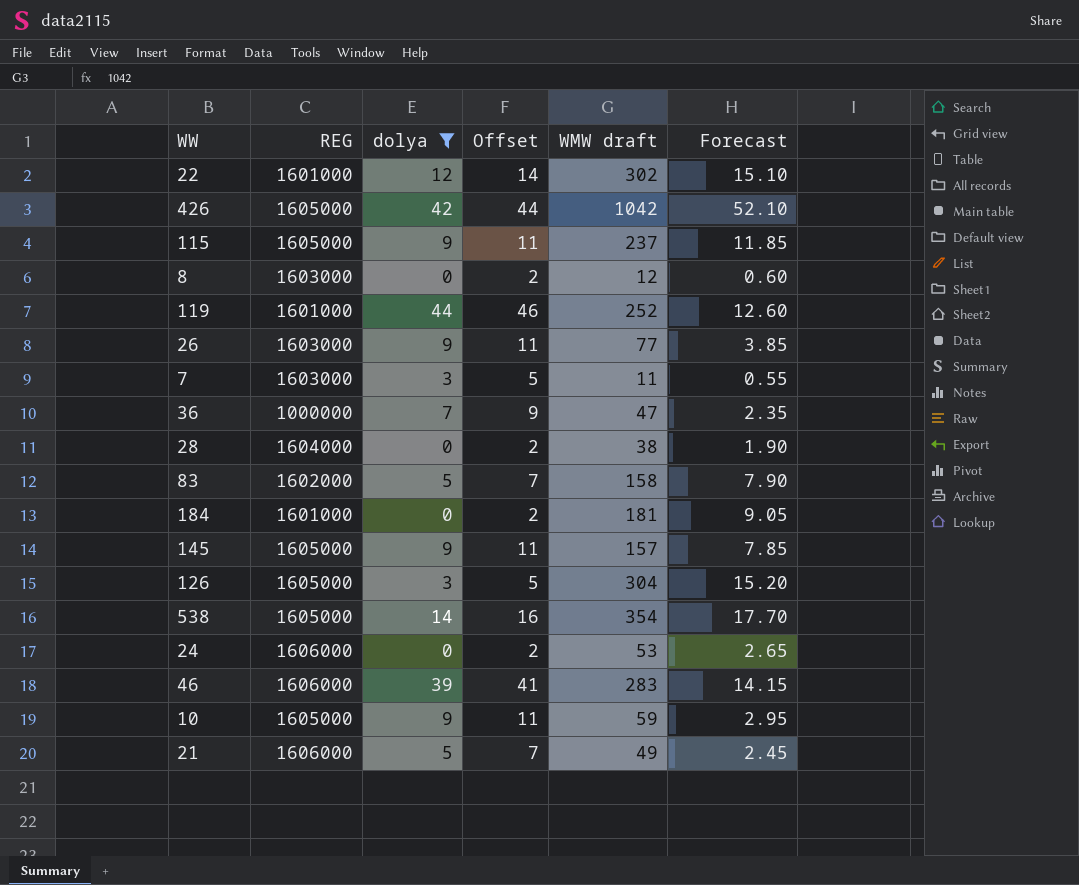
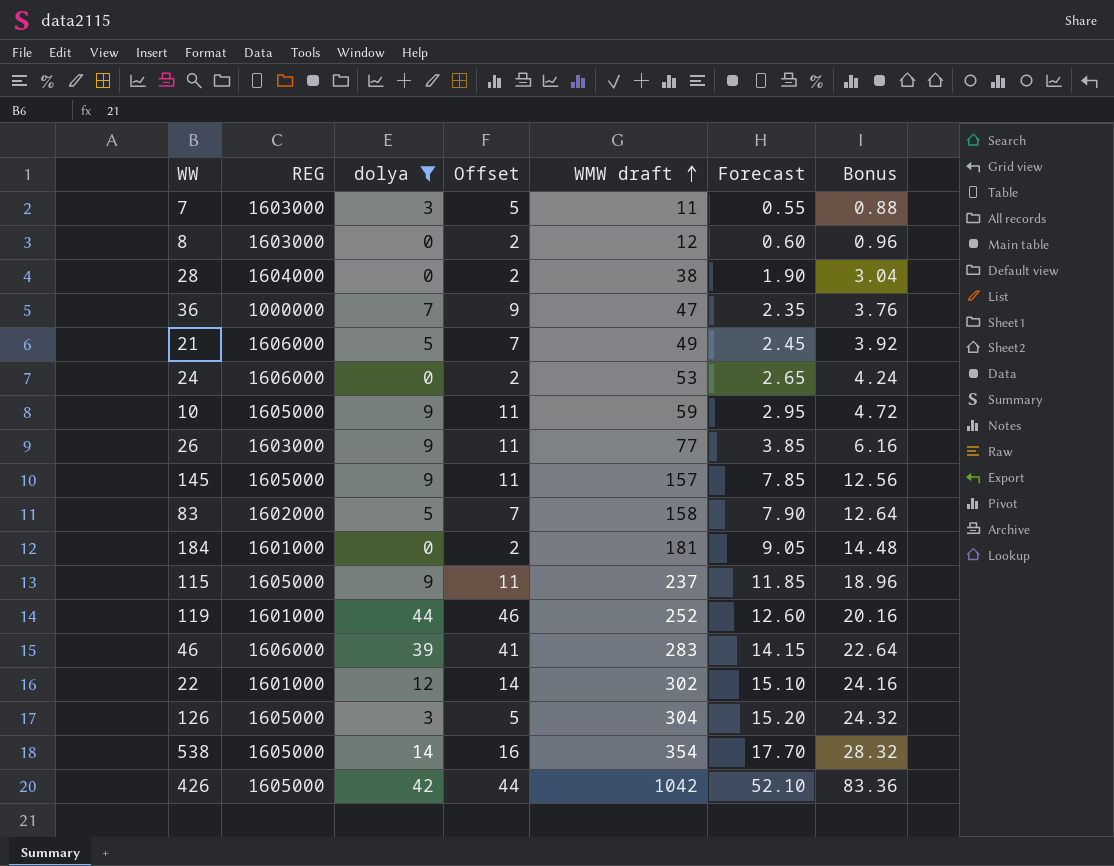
row order: none -> WMW draft ascending
column Bonus | formula: none -> [WMW draft] * 0.08

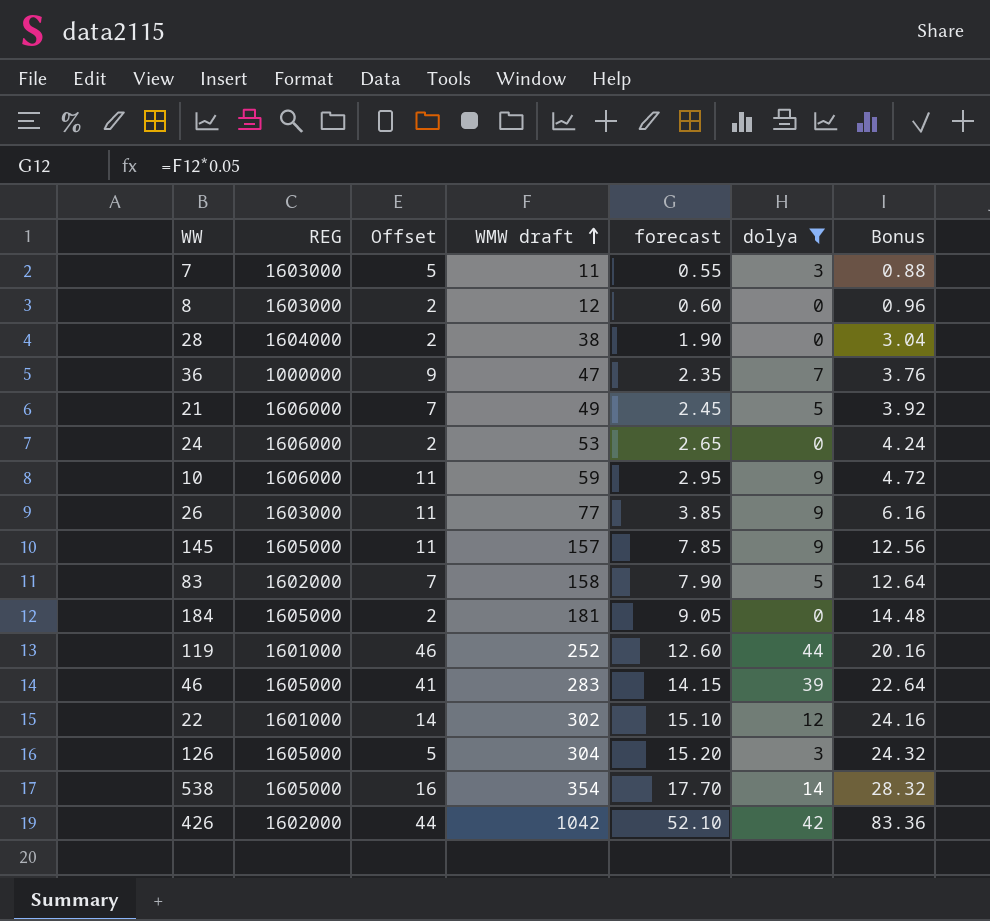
column name: Forecast -> forecast
column dolya | position: 3 -> 6
row 115: 1605000 | 9 | 11 | 237 | 11.85 | 18.96 -> none
10 | REG: 1605000 -> 1606000
184 | REG: 1601000 -> 1605000
46 | REG: 1606000 -> 1605000
426 | REG: 1605000 -> 1602000

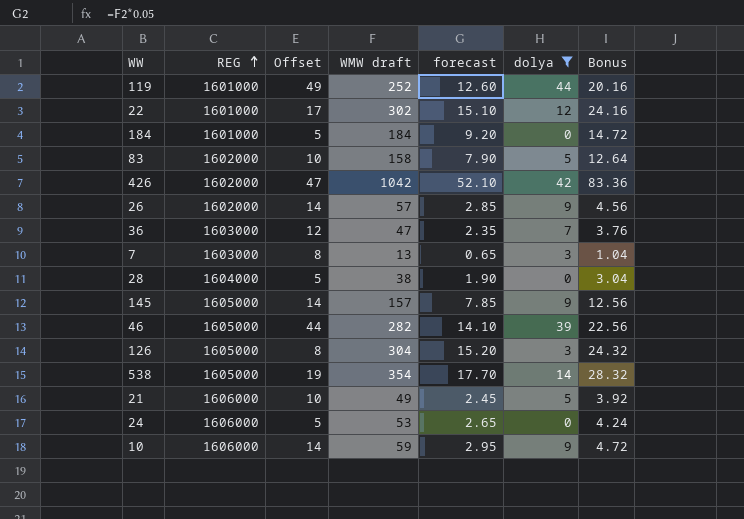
row order: WMW draft ascending -> REG ascending
column Offset | formula: [dolya] + 2 -> [dolya] + 5
row 8: 1603000 | 2 | 12 | 0.60 | 0 | 0.96 -> none
184 | REG: 1605000 -> 1601000
184 | WMW draft: 181 -> 184
184 | forecast: 9.05 -> 9.20
184 | Bonus: 14.48 -> 14.72
26 | REG: 1603000 -> 1602000
26 | WMW draft: 77 -> 57
26 | forecast: 3.85 -> 2.85
26 | Bonus: 6.16 -> 4.56
36 | REG: 1000000 -> 1603000
7 | WMW draft: 11 -> 13
7 | forecast: 0.55 -> 0.65
7 | Bonus: 0.88 -> 1.04
46 | WMW draft: 283 -> 282
46 | forecast: 14.15 -> 14.10
46 | Bonus: 22.64 -> 22.56

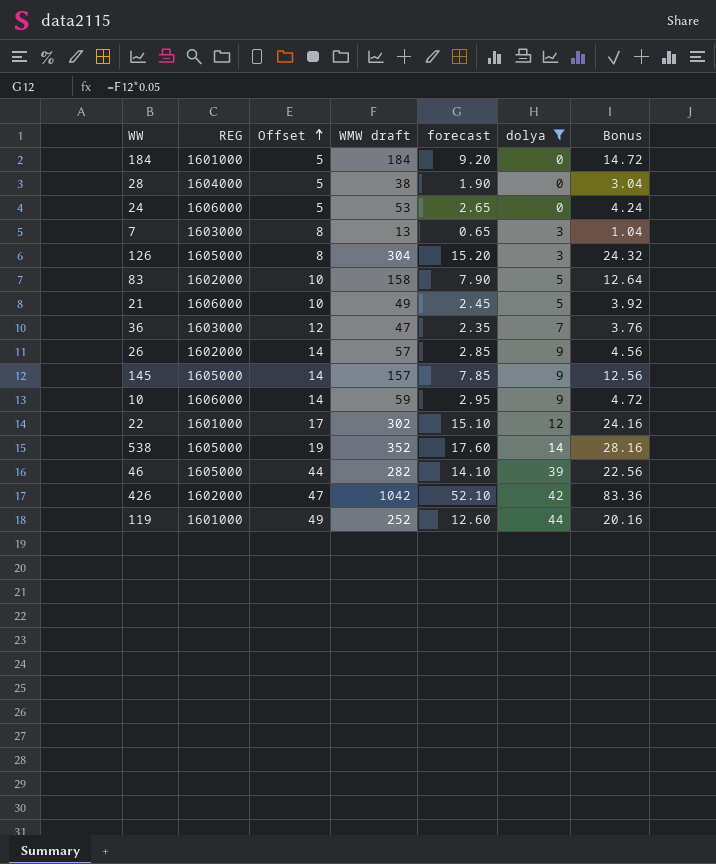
row order: REG ascending -> Offset ascending
538 | WMW draft: 354 -> 352
538 | forecast: 17.70 -> 17.60
538 | Bonus: 28.32 -> 28.16

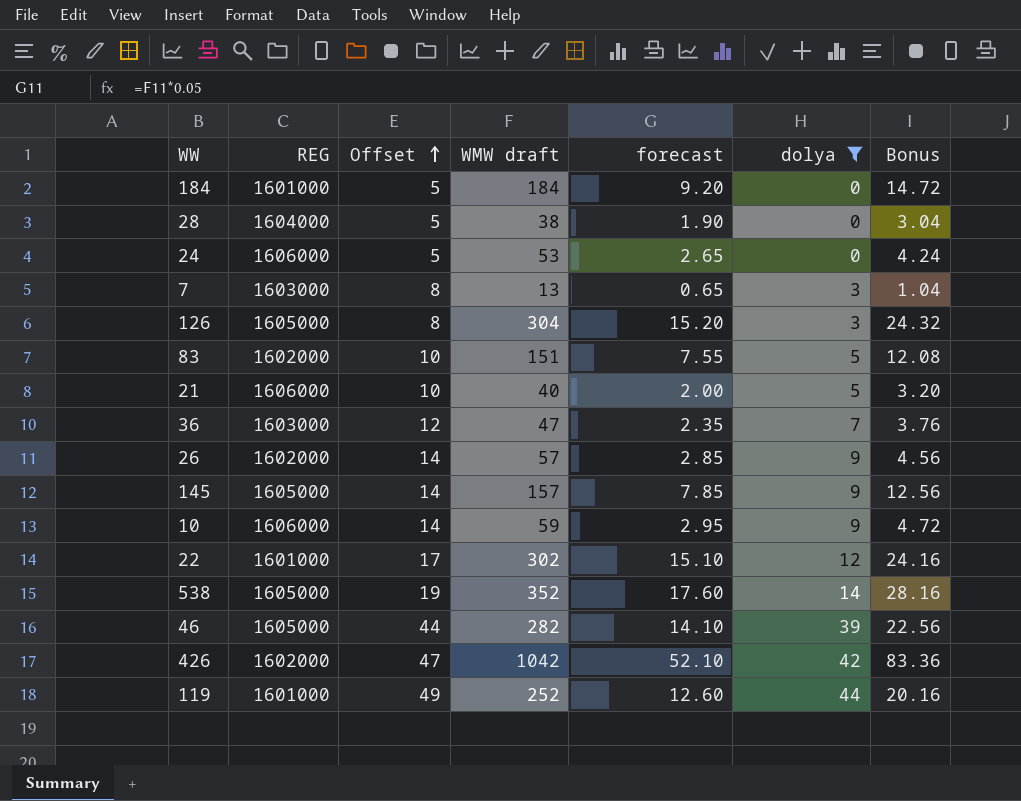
83 | WMW draft: 158 -> 151
83 | forecast: 7.90 -> 7.55
83 | Bonus: 12.64 -> 12.08
21 | WMW draft: 49 -> 40
21 | forecast: 2.45 -> 2.00
21 | Bonus: 3.92 -> 3.20

